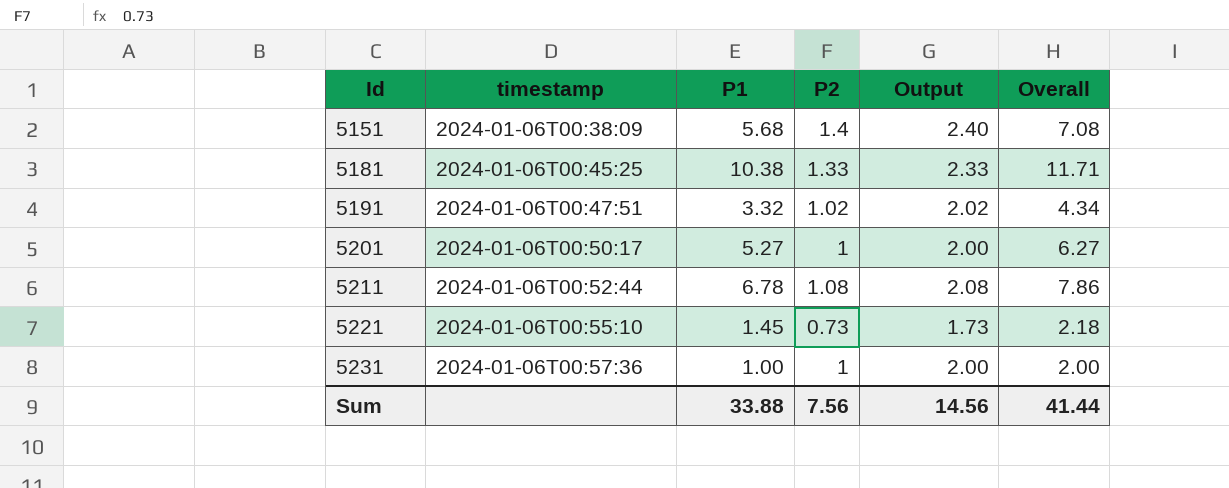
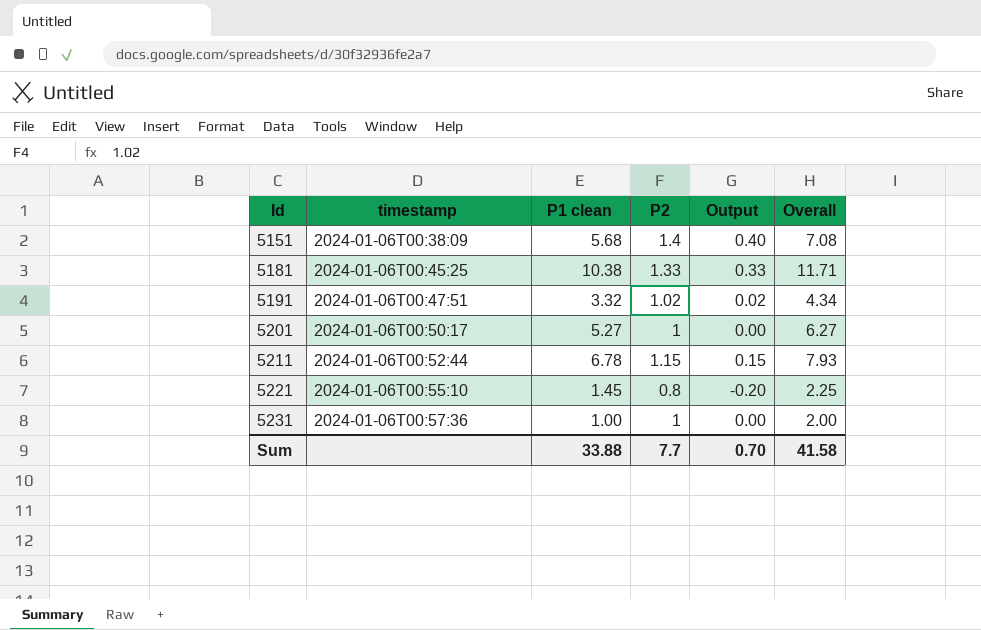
column name: P1 -> P1 clean
column Output | formula: [P2] + 1 -> [P2] - 1
5211 | P2: 1.08 -> 1.15
5211 | Overall: 7.86 -> 7.93
5221 | P2: 0.73 -> 0.8
5221 | Overall: 2.18 -> 2.25
Sum | P2: 7.56 -> 7.7
Sum | Output: 14.56 -> 0.70
Sum | Overall: 41.44 -> 41.58

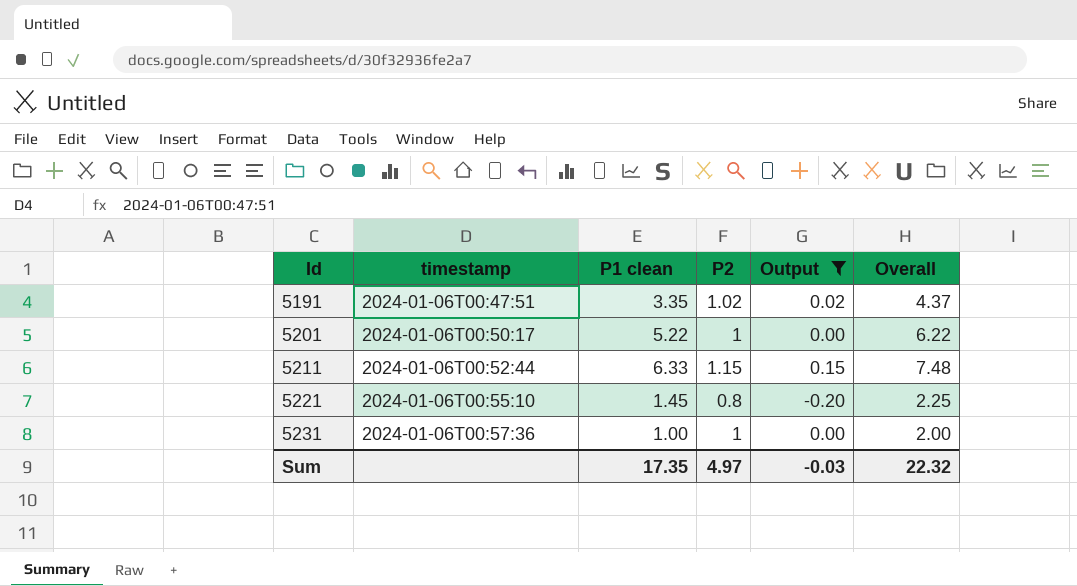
filter: none -> Output <= 0.15
5191 | P1 clean: 3.32 -> 3.35
5191 | Overall: 4.34 -> 4.37
5201 | P1 clean: 5.27 -> 5.22
5201 | Overall: 6.27 -> 6.22
5211 | P1 clean: 6.78 -> 6.33
5211 | Overall: 7.93 -> 7.48
Sum | P1 clean: 33.88 -> 17.35
Sum | P2: 7.7 -> 4.97
Sum | Output: 0.70 -> -0.03
Sum | Overall: 41.58 -> 22.32

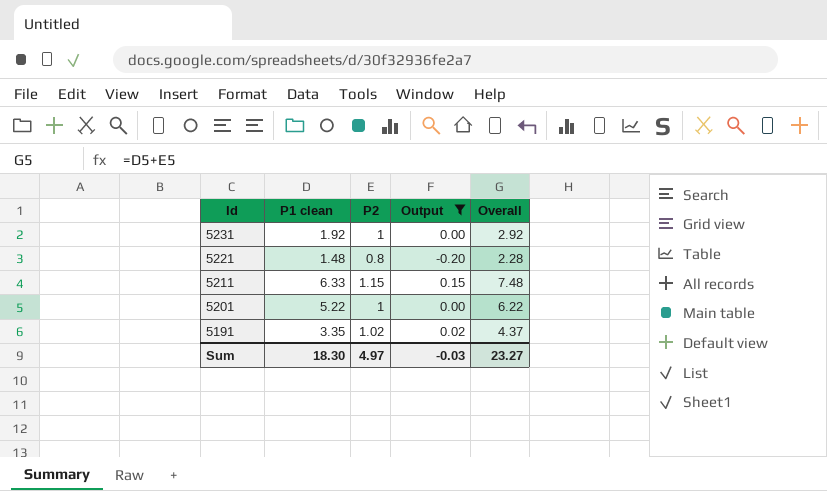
row order: Id ascending -> Id descending
column timestamp | position: 2 -> none
5231 | P1 clean: 1.00 -> 1.92
5231 | Overall: 2.00 -> 2.92
5221 | P1 clean: 1.45 -> 1.48
5221 | Overall: 2.25 -> 2.28
Sum | P1 clean: 17.35 -> 18.30
Sum | Overall: 22.32 -> 23.27

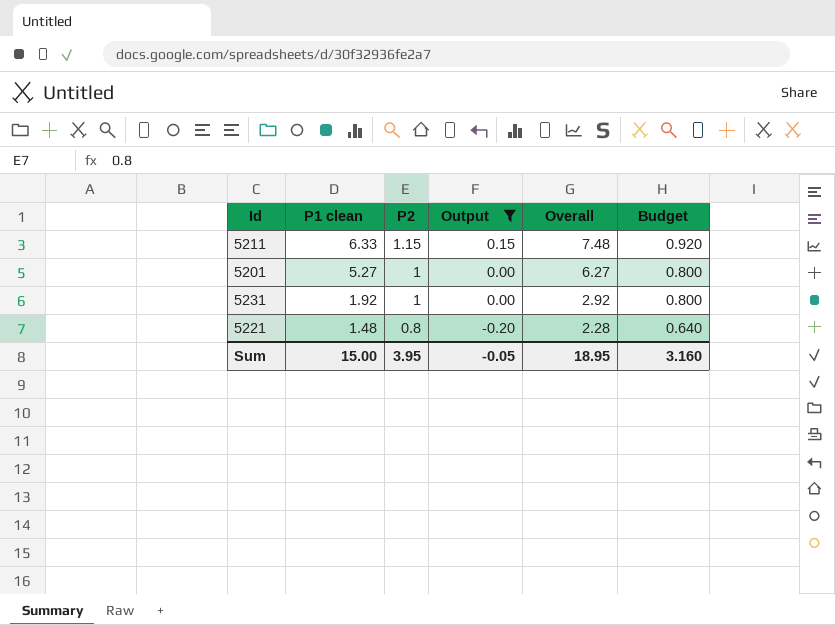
row order: Id descending -> P1 clean descending
column Budget | formula: none -> [P2] * 0.8
row 5191: 3.35 | 1.02 | 0.02 | 4.37 -> none
5201 | P1 clean: 5.22 -> 5.27
5201 | Overall: 6.22 -> 6.27
Sum | P1 clean: 18.30 -> 15.00
Sum | P2: 4.97 -> 3.95
Sum | Output: -0.03 -> -0.05
Sum | Overall: 23.27 -> 18.95

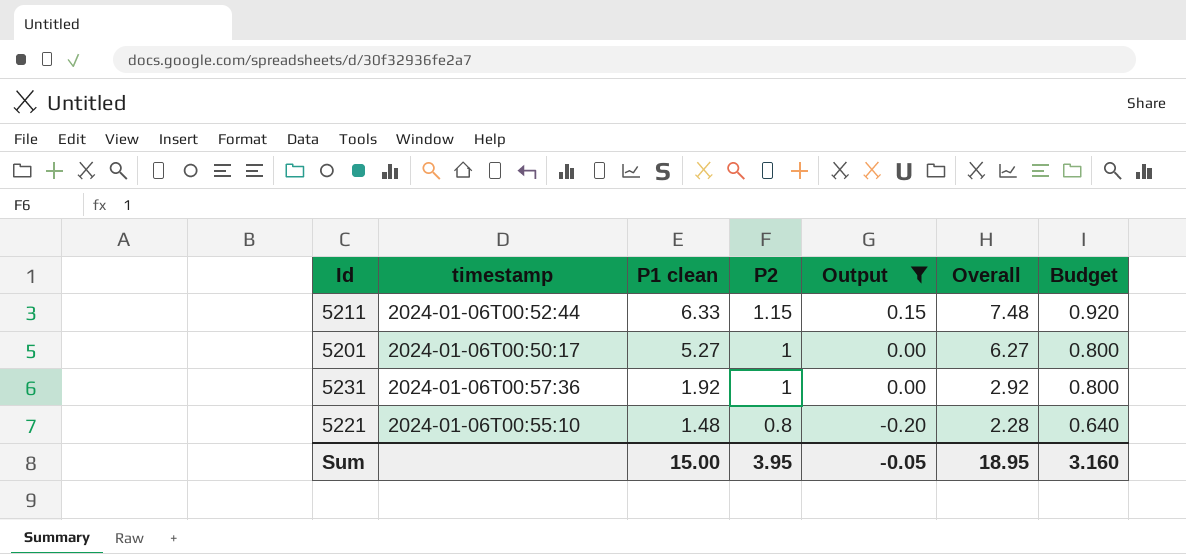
column timestamp | position: none -> 2

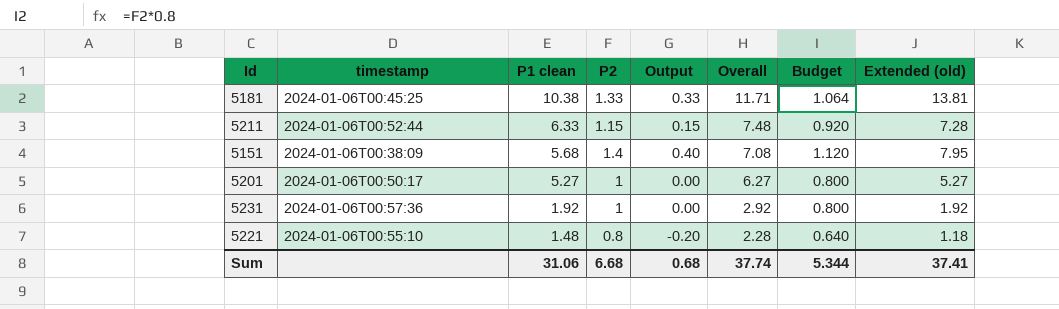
filter: Output <= 0.15 -> none
column Extended (old) | formula: none -> [P1 clean] * [P2]
Sum | P1 clean: 15.00 -> 31.06
Sum | P2: 3.95 -> 6.68
Sum | Output: -0.05 -> 0.68
Sum | Overall: 18.95 -> 37.74
Sum | Budget: 3.160 -> 5.344

